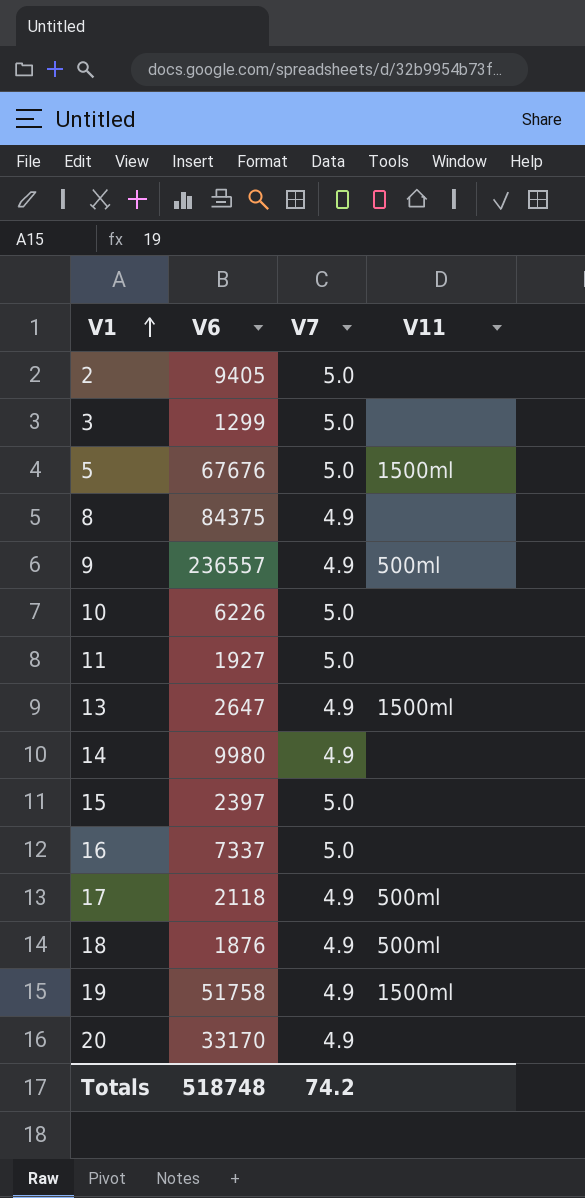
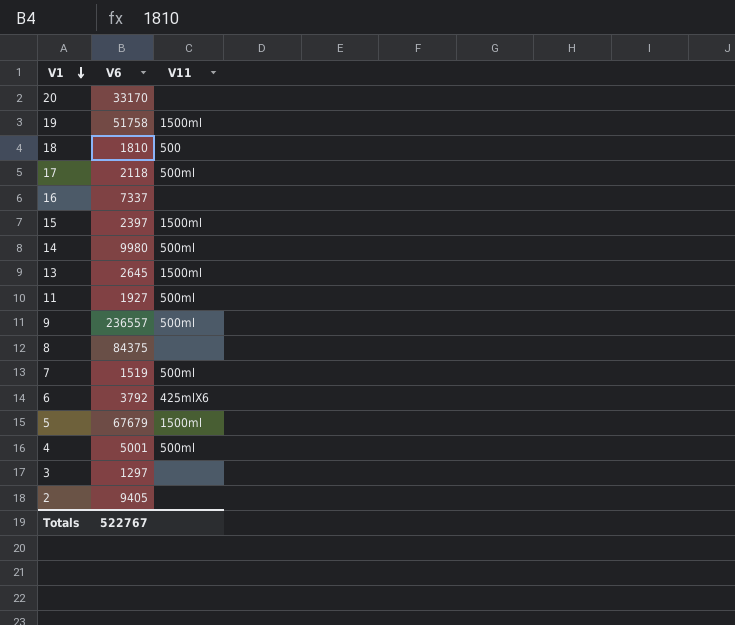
row order: V1 ascending -> V1 descending
column V7 | position: 3 -> none
row 10: 6226 | 5.0 | none -> none
18 | V6: 1876 -> 1810
18 | V11: 500ml -> 500
15 | V11: none -> 1500ml
14 | V11: none -> 500ml
13 | V6: 2647 -> 2645
11 | V11: none -> 500ml
row 7: none -> 1519 | 500ml
row 6: none -> 3792 | 425mlX6
5 | V6: 67676 -> 67679
row 4: none -> 5001 | 500ml
3 | V6: 1299 -> 1297
Totals | V6: 518748 -> 522767

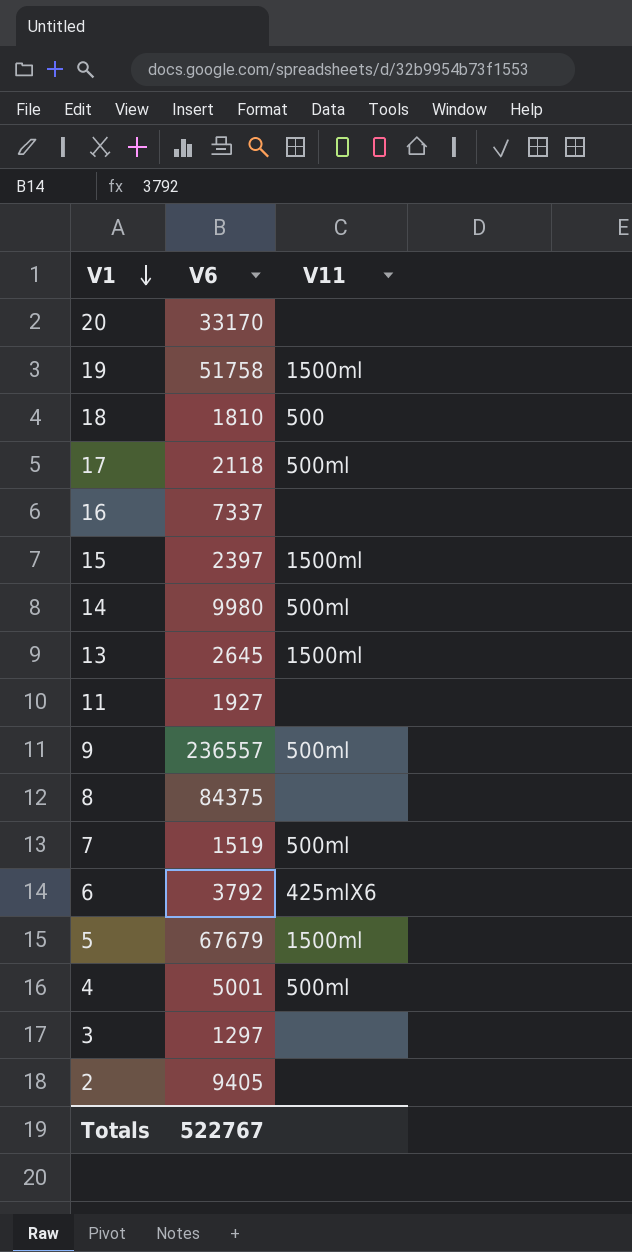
11 | V11: 500ml -> none

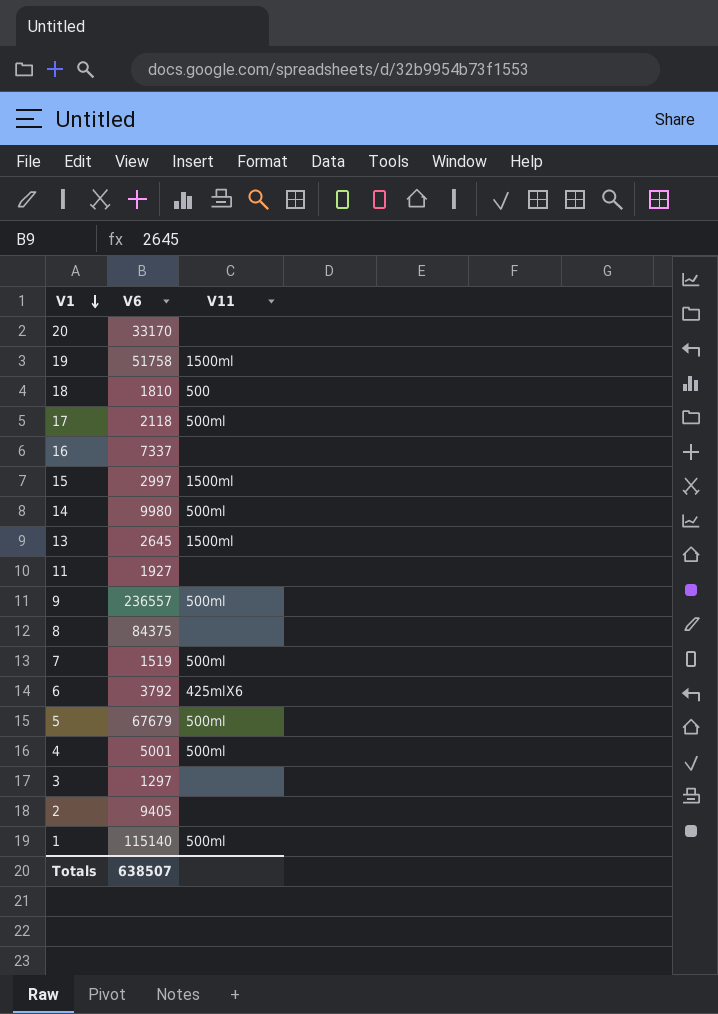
15 | V6: 2397 -> 2997
5 | V11: 1500ml -> 500ml
row 1: none -> 115140 | 500ml
Totals | V6: 522767 -> 638507

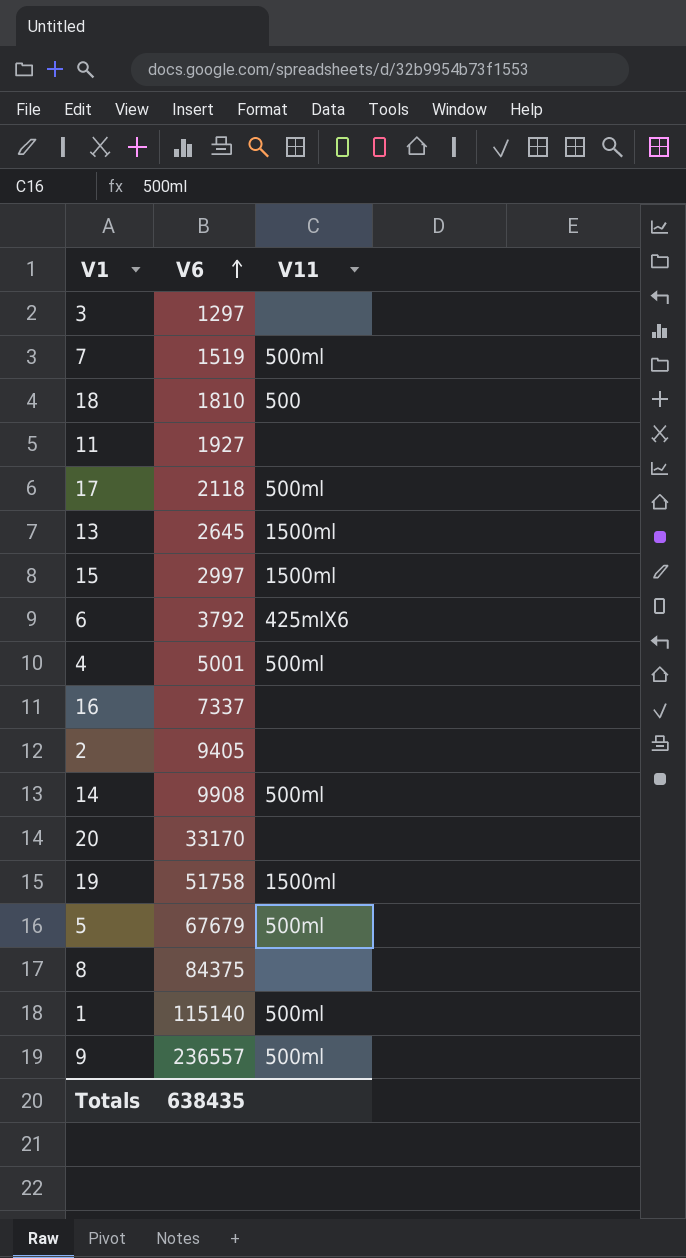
row order: V1 descending -> V6 ascending
14 | V6: 9980 -> 9908
Totals | V6: 638507 -> 638435

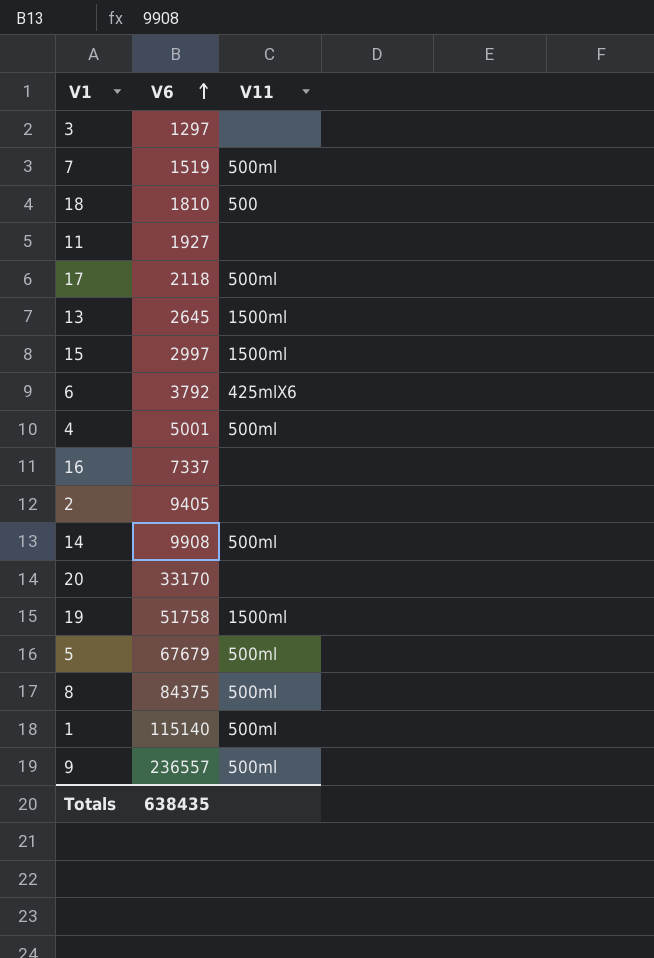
8 | V11: none -> 500ml

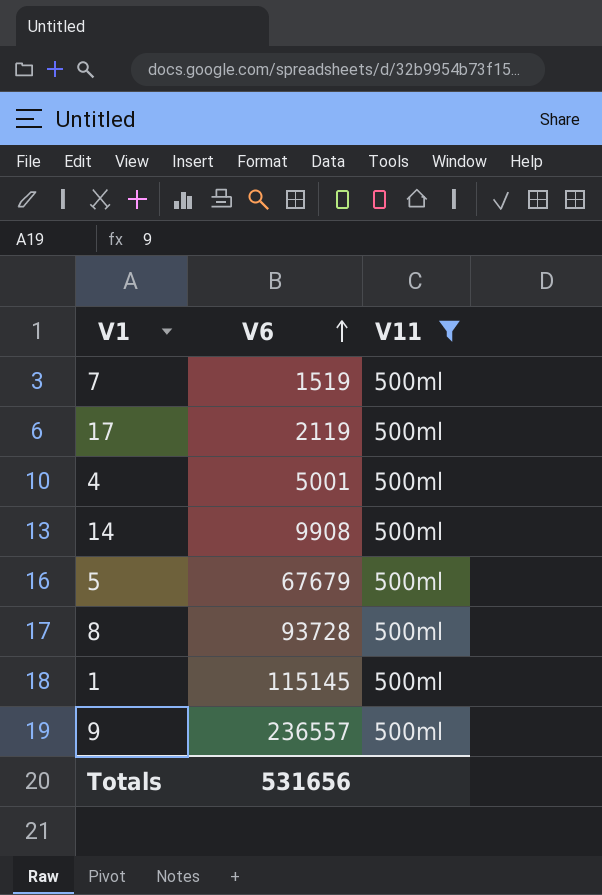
filter: none -> V11 = 500ml
17 | V6: 2118 -> 2119
8 | V6: 84375 -> 93728
1 | V6: 115140 -> 115145
Totals | V6: 638435 -> 531656

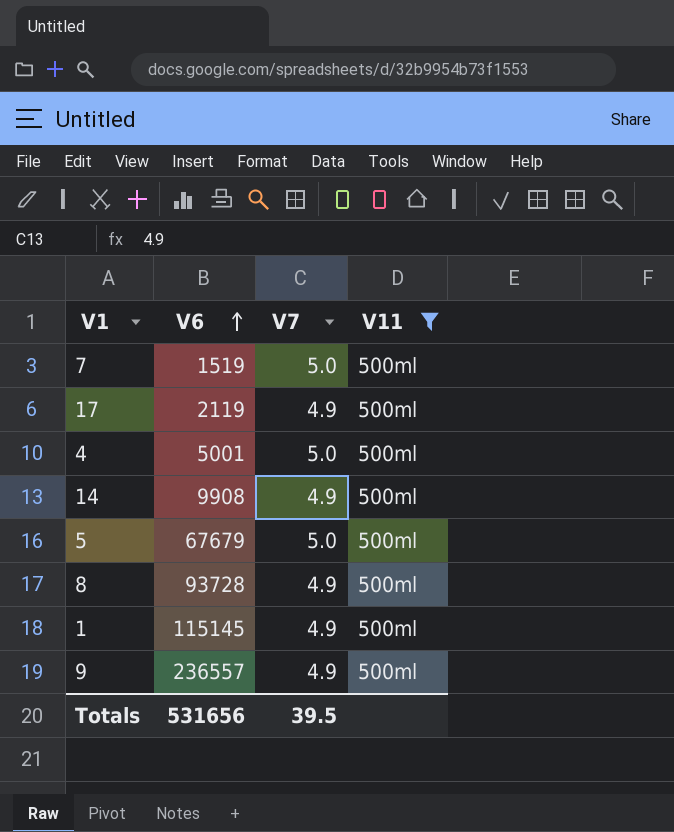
column V7 | position: none -> 3

